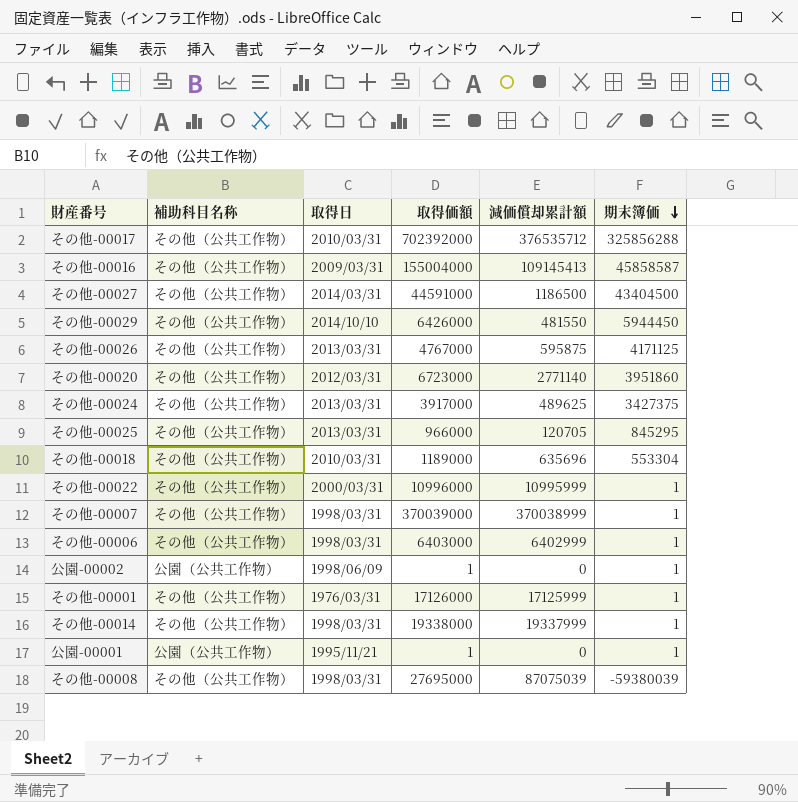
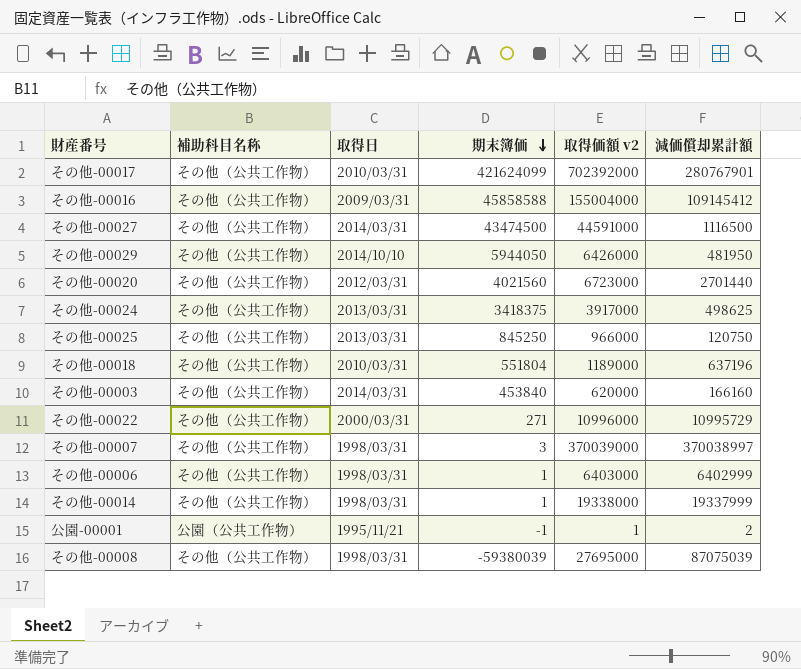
column 期末簿価 | position: 6 -> 4
column name: 取得価額 -> 取得価額 v2
row その他-00026: その他（公共工作物） | 2013/03/31 | 4767000 | 595875 | 4171125 -> none
row 公園-00002: 公園（公共工作物） | 1998/06/09 | 1 | 0 | 1 -> none
row その他-00001: その他（公共工作物） | 1976/03/31 | 17126000 | 17125999 | 1 -> none
その他-00017 | 期末簿価: 325856288 -> 421624099
その他-00017 | 減価償却累計額: 376535712 -> 280767901
その他-00016 | 期末簿価: 45858587 -> 45858588
その他-00016 | 減価償却累計額: 109145413 -> 109145412
その他-00027 | 期末簿価: 43404500 -> 43474500
その他-00027 | 減価償却累計額: 1186500 -> 1116500
その他-00029 | 期末簿価: 5944450 -> 5944050
その他-00029 | 減価償却累計額: 481550 -> 481950
その他-00020 | 期末簿価: 3951860 -> 4021560
その他-00020 | 減価償却累計額: 2771140 -> 2701440
その他-00024 | 期末簿価: 3427375 -> 3418375
その他-00024 | 減価償却累計額: 489625 -> 498625
その他-00025 | 期末簿価: 845295 -> 845250
その他-00025 | 減価償却累計額: 120705 -> 120750
その他-00018 | 期末簿価: 553304 -> 551804
その他-00018 | 減価償却累計額: 635696 -> 637196
row その他-00003: none -> その他（公共工作物） | 2014/03/31 | 453840 | 620000 | 166160
その他-00022 | 期末簿価: 1 -> 271
その他-00022 | 減価償却累計額: 10995999 -> 10995729
その他-00007 | 期末簿価: 1 -> 3
その他-00007 | 減価償却累計額: 370038999 -> 370038997
公園-00001 | 期末簿価: 1 -> -1
公園-00001 | 減価償却累計額: 0 -> 2

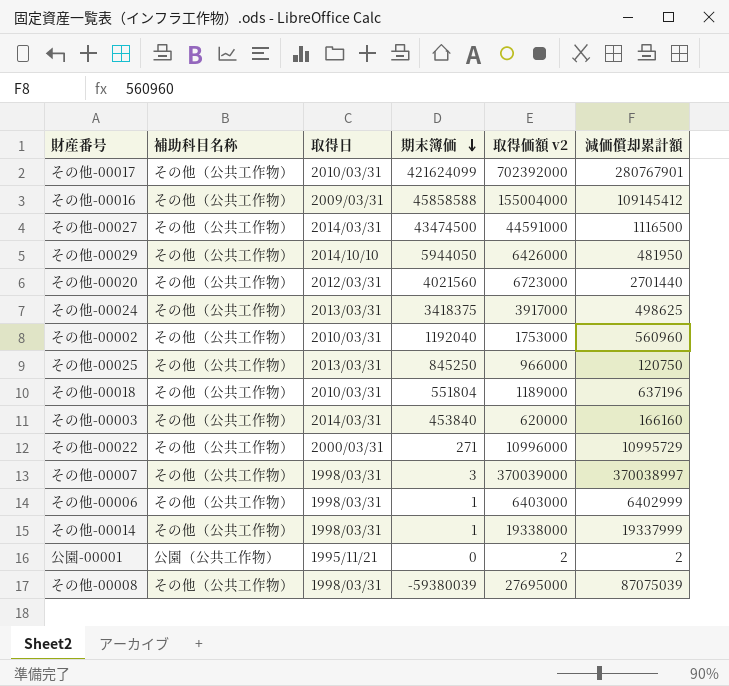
row その他-00002: none -> その他（公共工作物） | 2010/03/31 | 1192040 | 1753000 | 560960
公園-00001 | 期末簿価: -1 -> 0
公園-00001 | 取得価額 v2: 1 -> 2

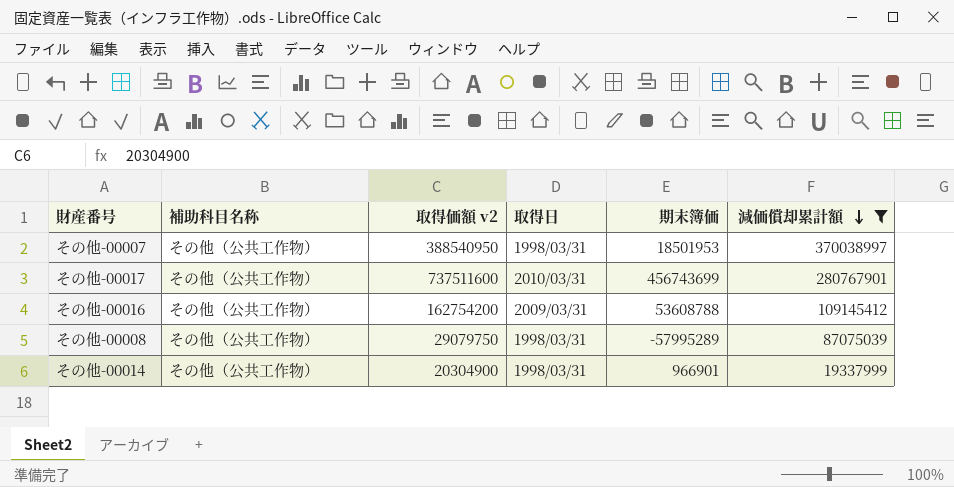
filter: none -> 減価償却累計額 >= 19337999
row order: 期末簿価 descending -> 減価償却累計額 descending
column 取得価額 v2 | position: 5 -> 3
その他-00007 | 取得価額 v2: 370039000 -> 388540950
その他-00007 | 期末簿価: 3 -> 18501953
その他-00017 | 取得価額 v2: 702392000 -> 737511600
その他-00017 | 期末簿価: 421624099 -> 456743699
その他-00016 | 取得価額 v2: 155004000 -> 162754200
その他-00016 | 期末簿価: 45858588 -> 53608788
その他-00008 | 取得価額 v2: 27695000 -> 29079750
その他-00008 | 期末簿価: -59380039 -> -57995289
その他-00014 | 取得価額 v2: 19338000 -> 20304900
その他-00014 | 期末簿価: 1 -> 966901

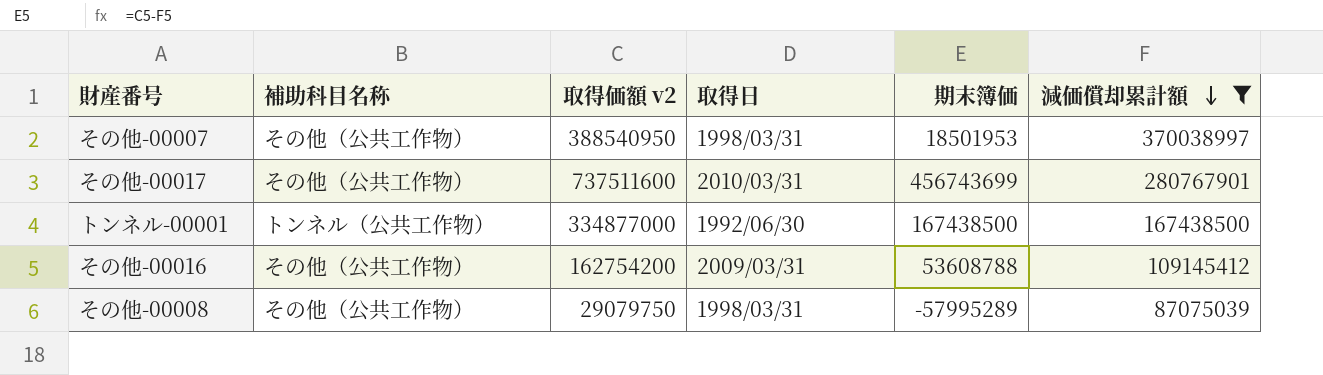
row その他-00014: その他（公共工作物） | 20304900 | 1998/03/31 | 966901 | 19337999 -> none
row トンネル-00001: none -> トンネル（公共工作物） | 334877000 | 1992/06/30 | 167438500 | 167438500

